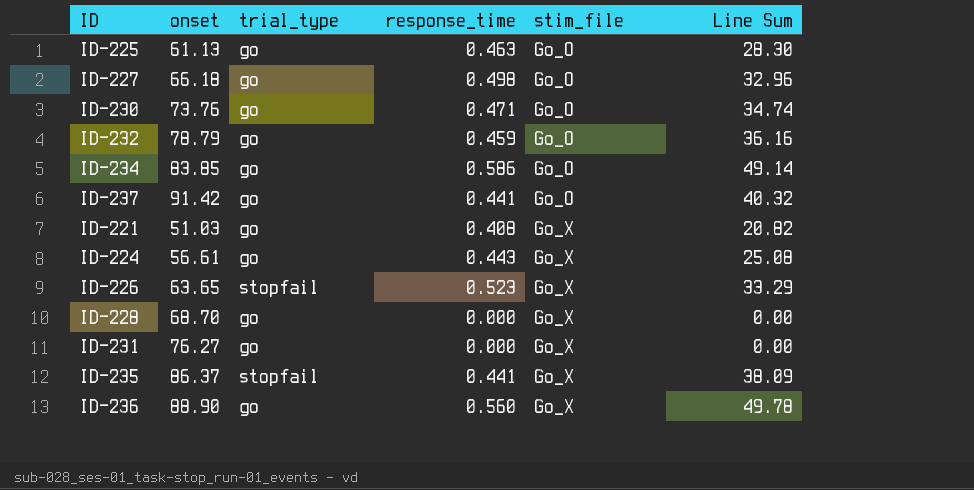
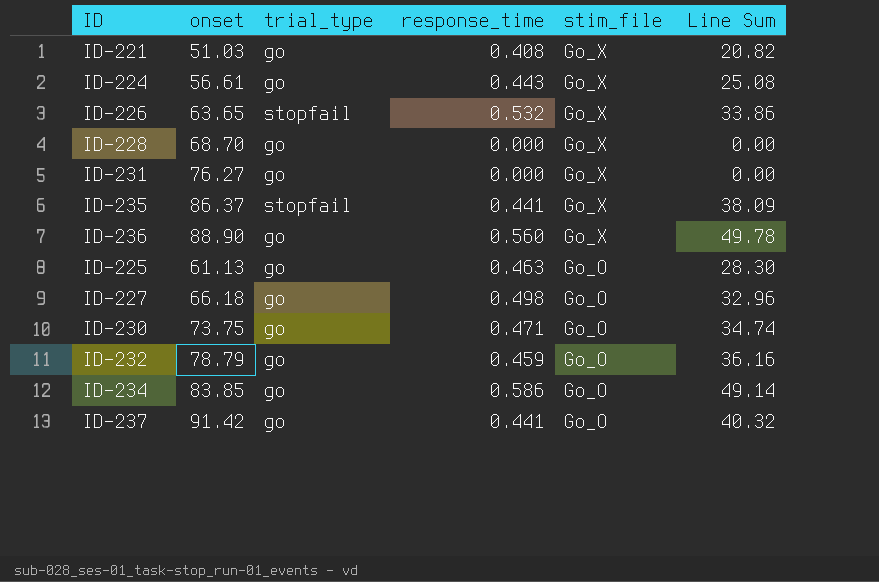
row order: stim_file ascending -> stim_file descending
ID-226 | response_time: 0.523 -> 0.532
ID-226 | Line Sum: 33.29 -> 33.86
ID-230 | onset: 73.76 -> 73.75

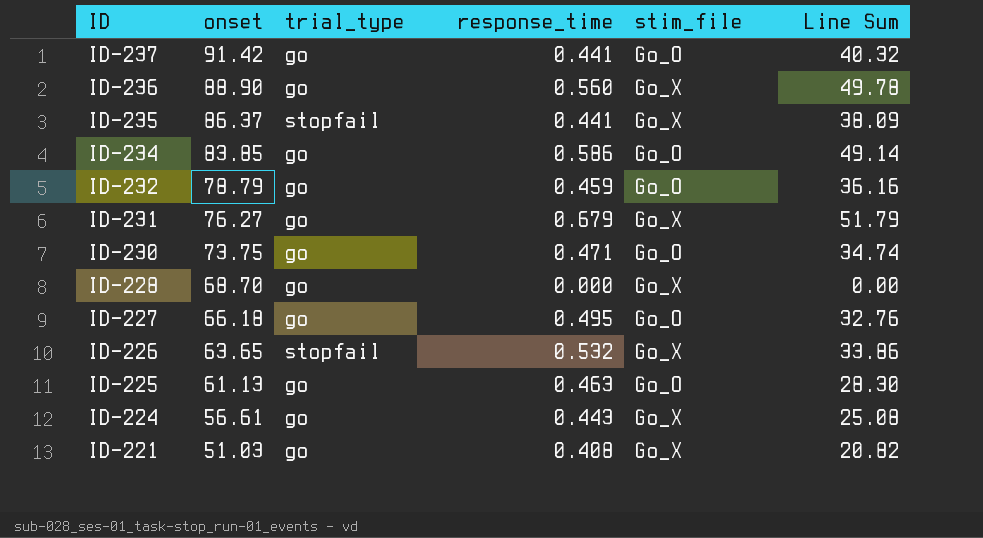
row order: stim_file descending -> ID descending
ID-231 | response_time: 0.000 -> 0.679
ID-231 | Line Sum: 0.00 -> 51.79
ID-227 | response_time: 0.498 -> 0.495
ID-227 | Line Sum: 32.96 -> 32.76

